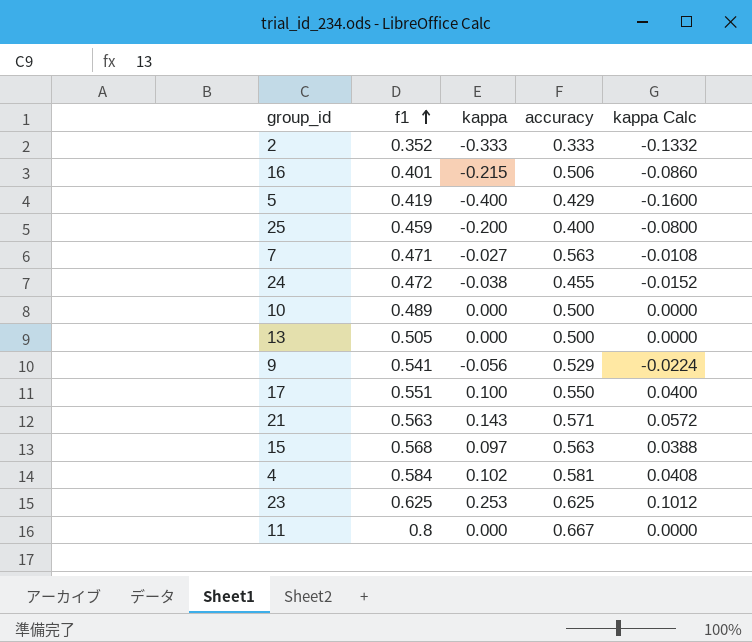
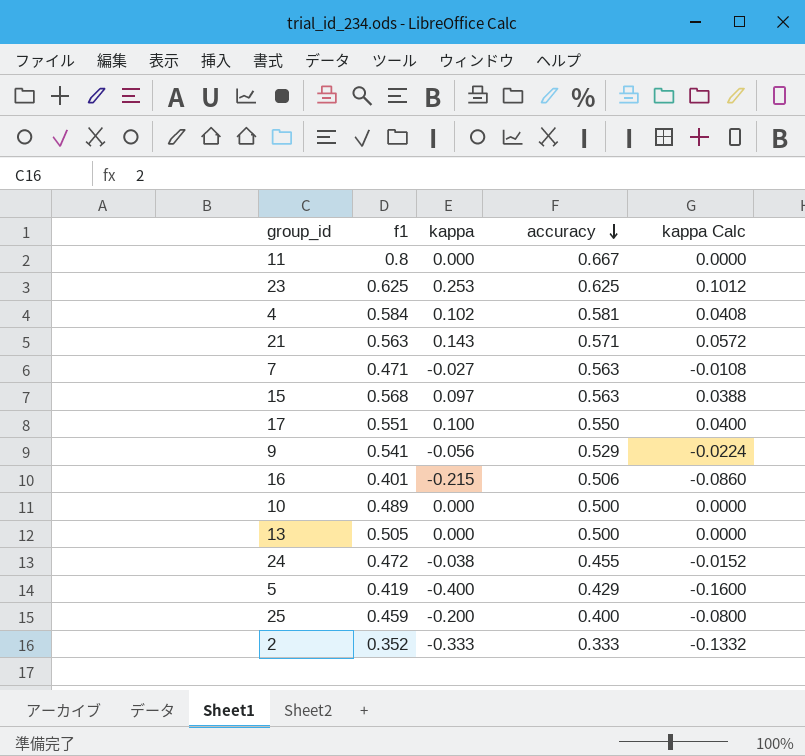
row order: f1 ascending -> accuracy descending

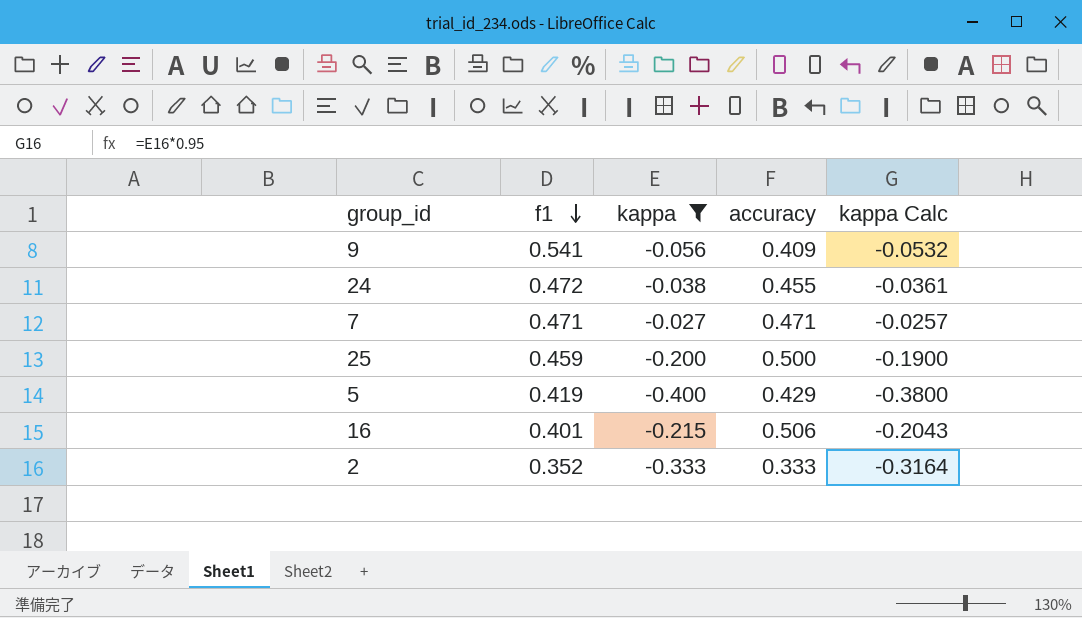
filter: none -> kappa <= -0.027
row order: accuracy descending -> f1 descending
column kappa Calc | formula: [kappa] * 0.4 -> [kappa] * 0.95
9 | accuracy: 0.529 -> 0.409
7 | accuracy: 0.563 -> 0.471
25 | accuracy: 0.400 -> 0.500

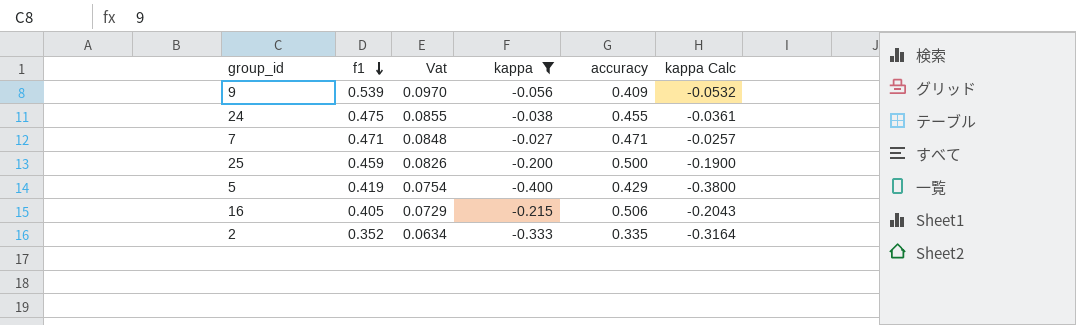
column Vat | formula: none -> [f1] * 0.18
9 | f1: 0.541 -> 0.539
24 | f1: 0.472 -> 0.475
16 | f1: 0.401 -> 0.405
2 | accuracy: 0.333 -> 0.335

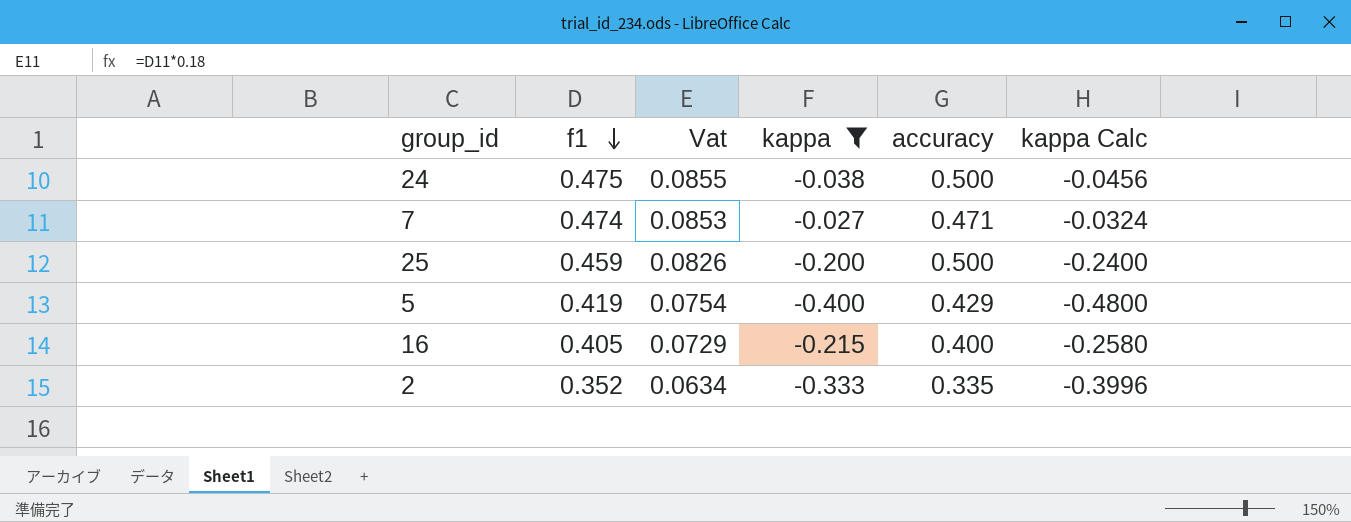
column kappa Calc | formula: [kappa] * 0.95 -> [kappa] * 1.2
row 9: 0.539 | 0.0970 | -0.056 | 0.409 | -0.0532 -> none
24 | accuracy: 0.455 -> 0.500
7 | f1: 0.471 -> 0.474
7 | Vat: 0.0848 -> 0.0853
16 | accuracy: 0.506 -> 0.400

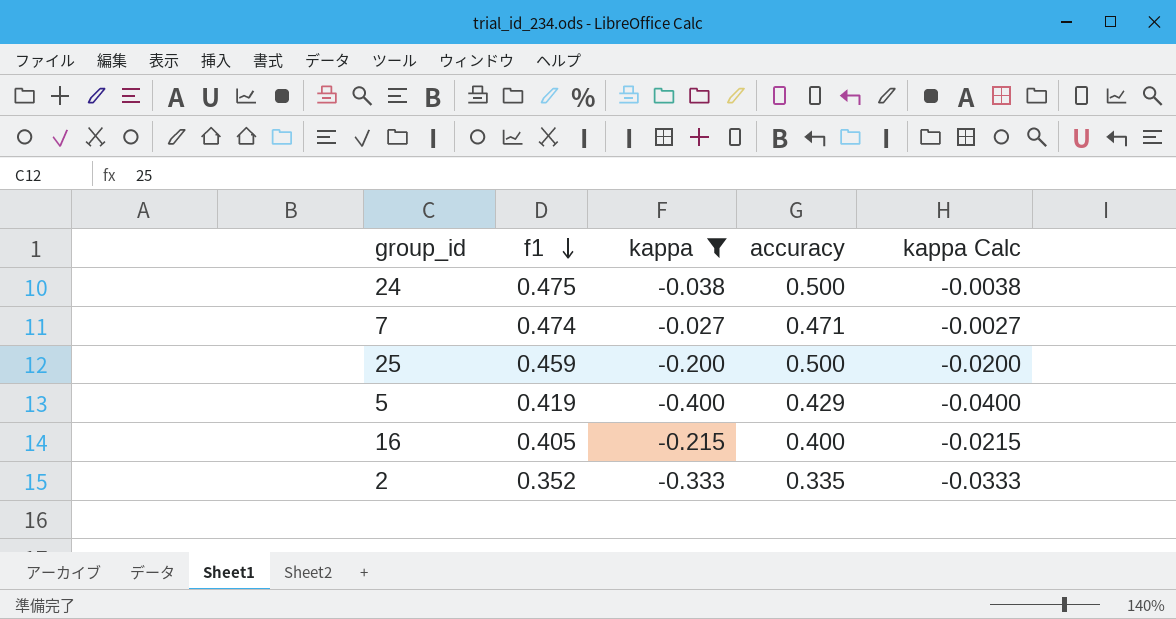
column Vat | formula: [f1] * 0.18 -> none
column kappa Calc | formula: [kappa] * 1.2 -> [kappa] * 0.1

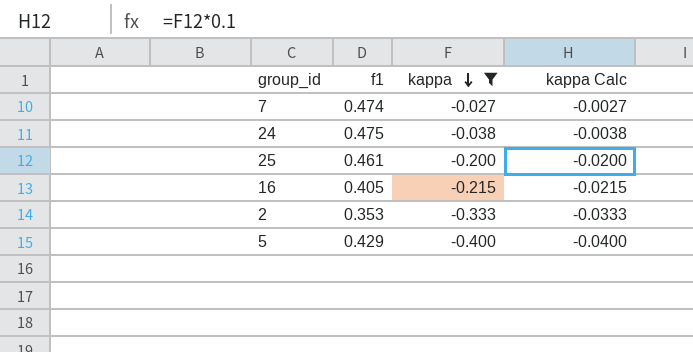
row order: f1 descending -> kappa descending
column accuracy | position: 4 -> none
25 | f1: 0.459 -> 0.461
2 | f1: 0.352 -> 0.353
5 | f1: 0.419 -> 0.429

